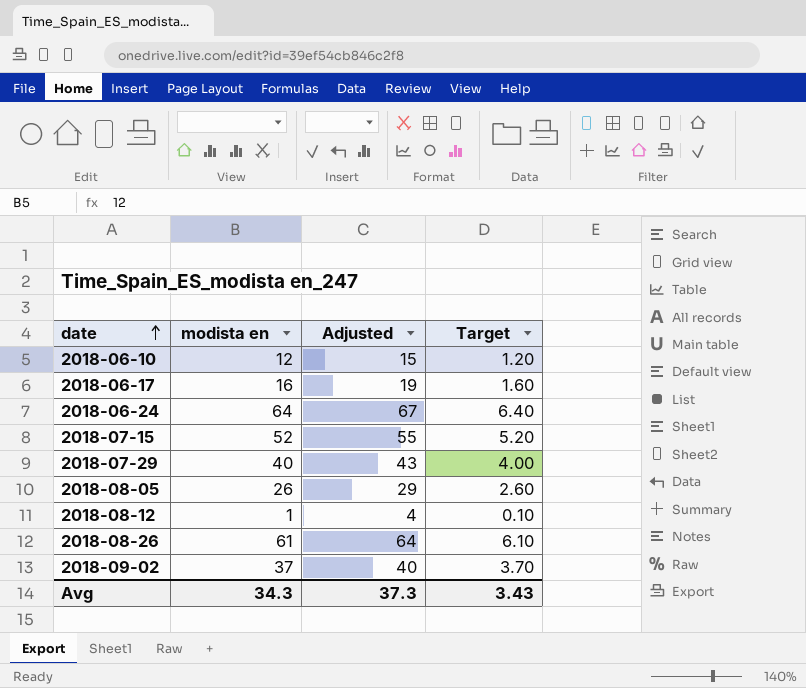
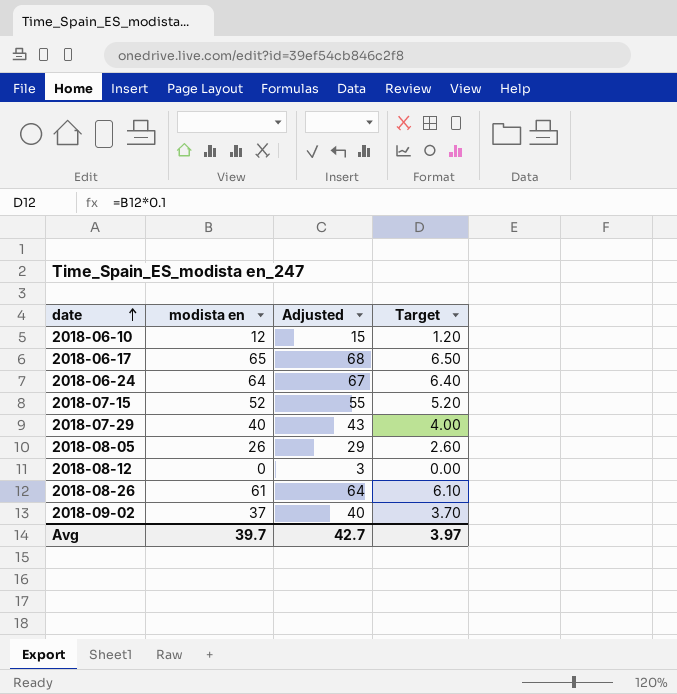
2018-06-17 | modista en: 16 -> 65
2018-06-17 | Adjusted: 19 -> 68
2018-06-17 | Target: 1.60 -> 6.50
2018-08-12 | modista en: 1 -> 0
2018-08-12 | Adjusted: 4 -> 3
2018-08-12 | Target: 0.10 -> 0.00
Avg | modista en: 34.3 -> 39.7
Avg | Adjusted: 37.3 -> 42.7
Avg | Target: 3.43 -> 3.97

